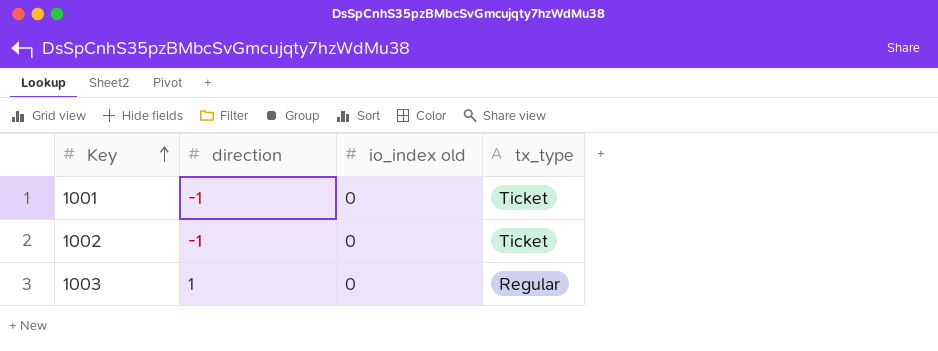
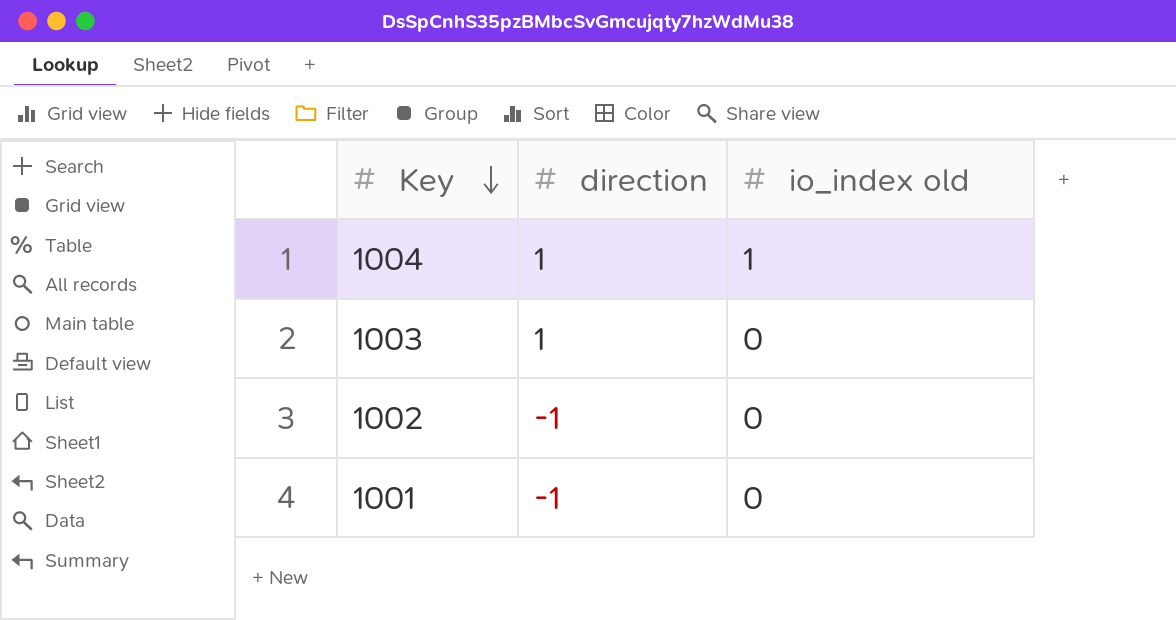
row order: Key ascending -> Key descending
column tx_type | position: 4 -> none
row 1004: none -> 1 | 1

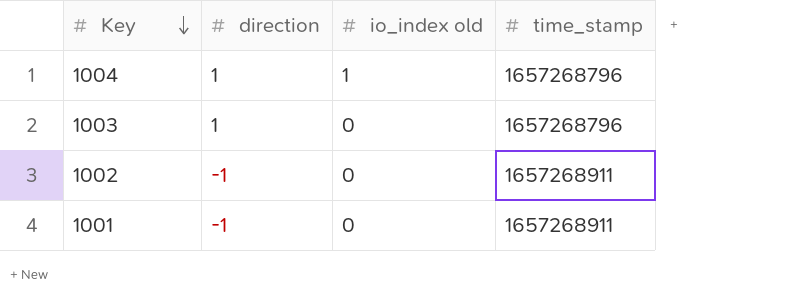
column time_stamp | position: none -> 4

